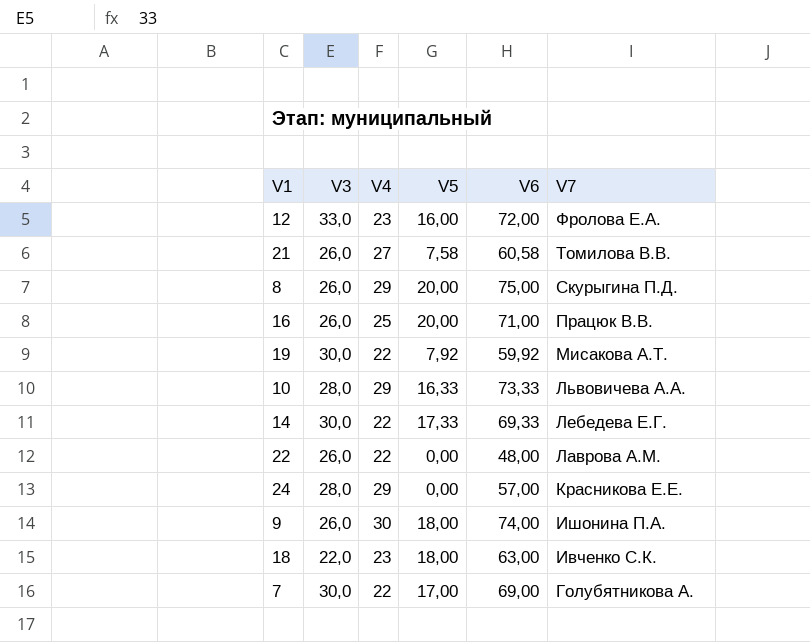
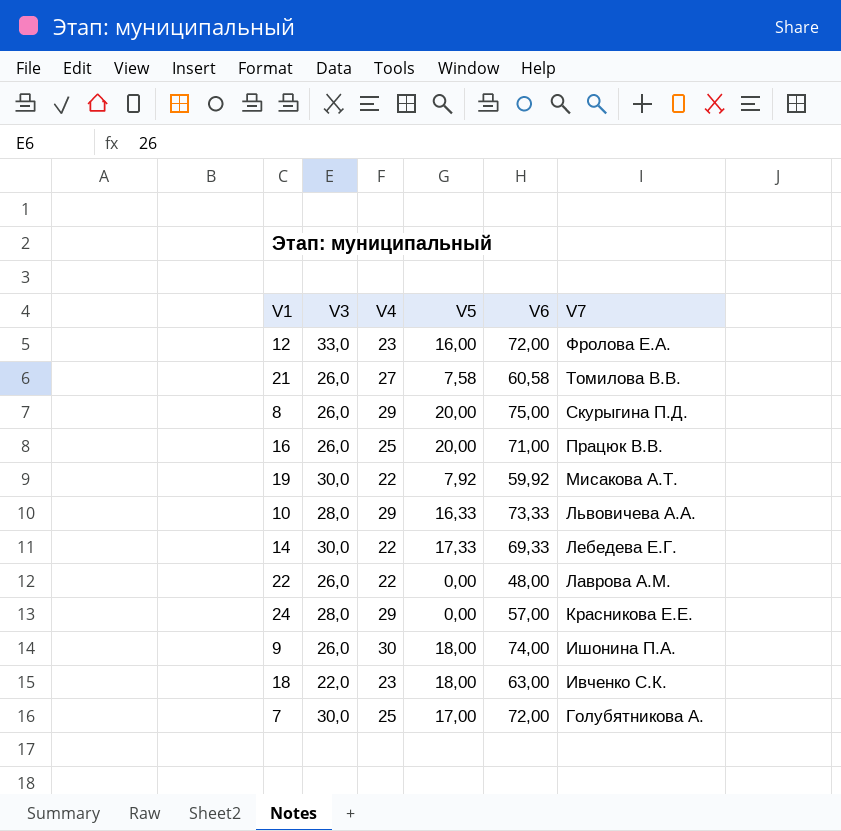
7 | V4: 22 -> 25
7 | V6: 69,00 -> 72,00

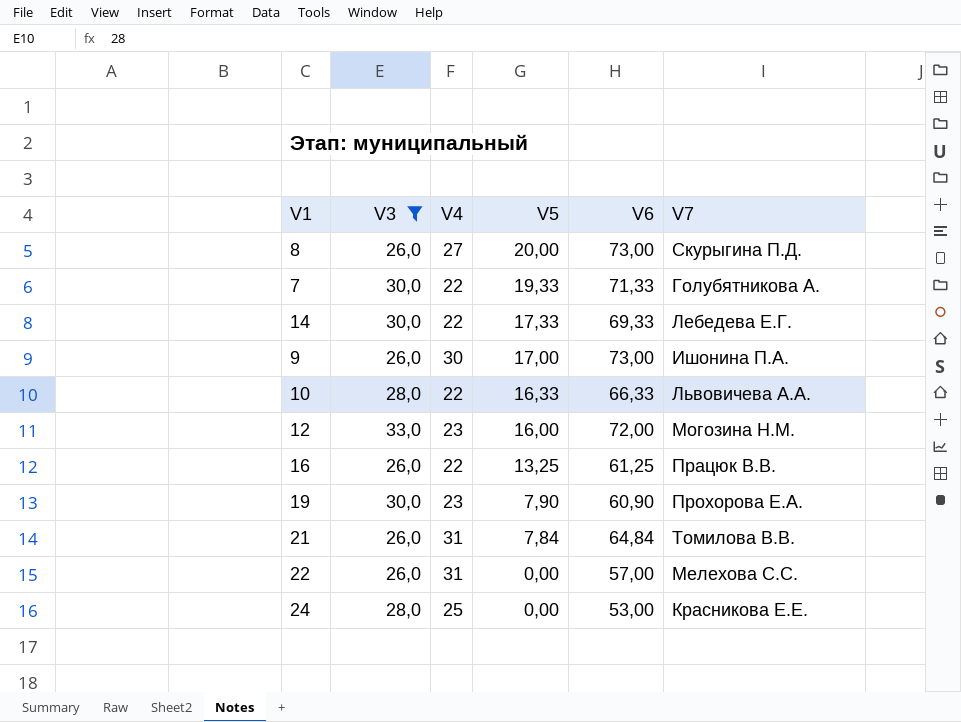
filter: none -> V3 != 22,0
row order: V7 descending -> V5 descending
8 | V4: 29 -> 27
8 | V6: 75,00 -> 73,00
7 | V4: 25 -> 22
7 | V5: 17,00 -> 19,33
7 | V6: 72,00 -> 71,33
9 | V5: 18,00 -> 17,00
9 | V6: 74,00 -> 73,00
10 | V4: 29 -> 22
10 | V6: 73,33 -> 66,33
12 | V7: Фролова Е.А. -> Могозина Н.М.
16 | V4: 25 -> 22
16 | V5: 20,00 -> 13,25
16 | V6: 71,00 -> 61,25
19 | V4: 22 -> 23
19 | V5: 7,92 -> 7,90
19 | V6: 59,92 -> 60,90
19 | V7: Мисакова А.Т. -> Прохорова Е.А.
21 | V4: 27 -> 31
21 | V5: 7,58 -> 7,84
21 | V6: 60,58 -> 64,84
22 | V4: 22 -> 31
22 | V6: 48,00 -> 57,00
22 | V7: Лаврова А.М. -> Мелехова С.С.
24 | V4: 29 -> 25
24 | V6: 57,00 -> 53,00

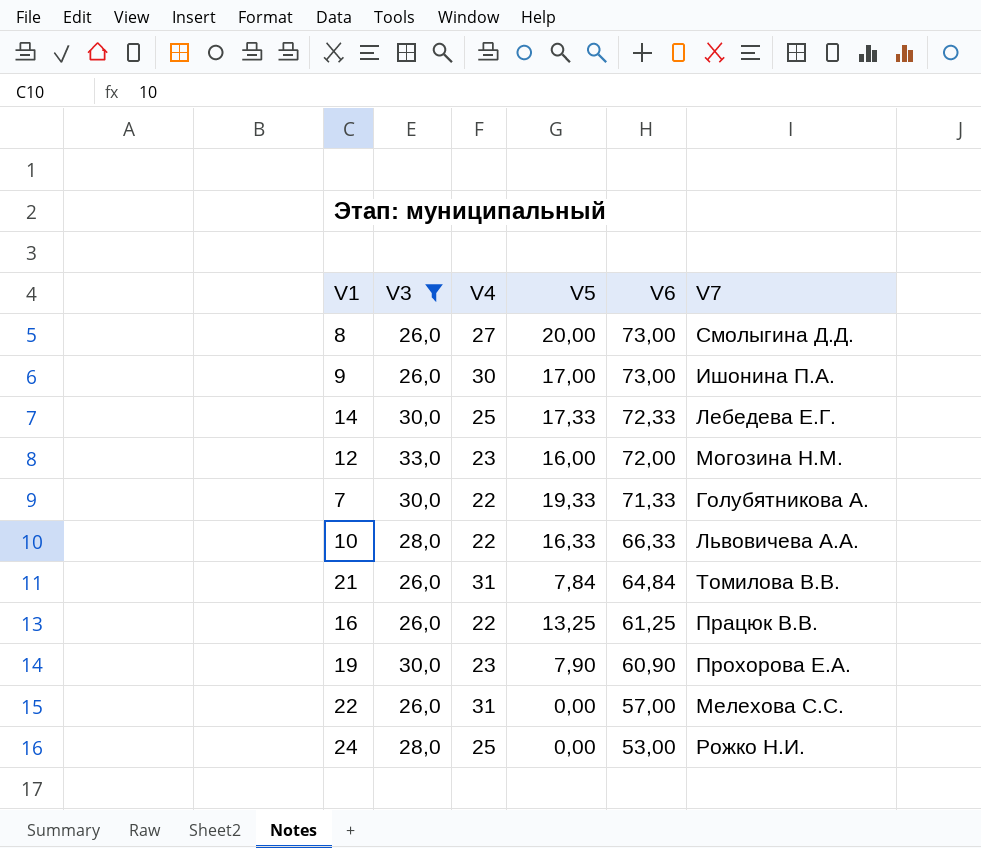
row order: V5 descending -> V6 descending
8 | V7: Скурыгина П.Д. -> Смолыгина Д.Д.
14 | V4: 22 -> 25
14 | V6: 69,33 -> 72,33
24 | V7: Красникова Е.Е. -> Рожко Н.И.

